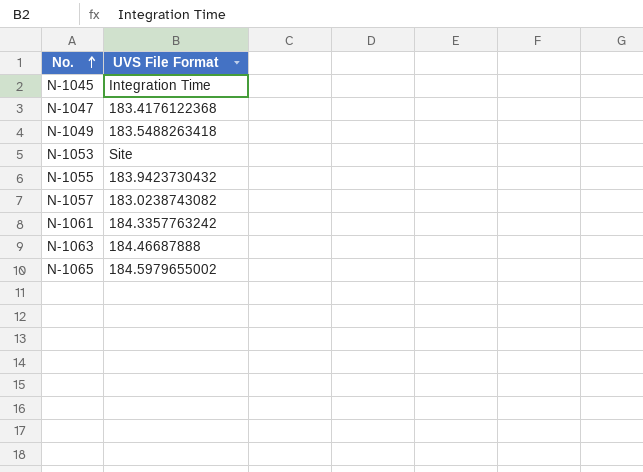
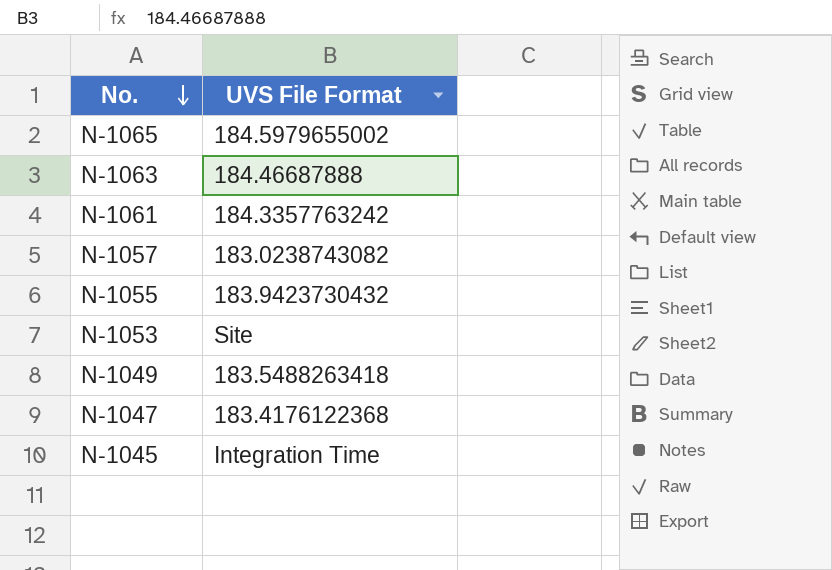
row order: No. ascending -> No. descending

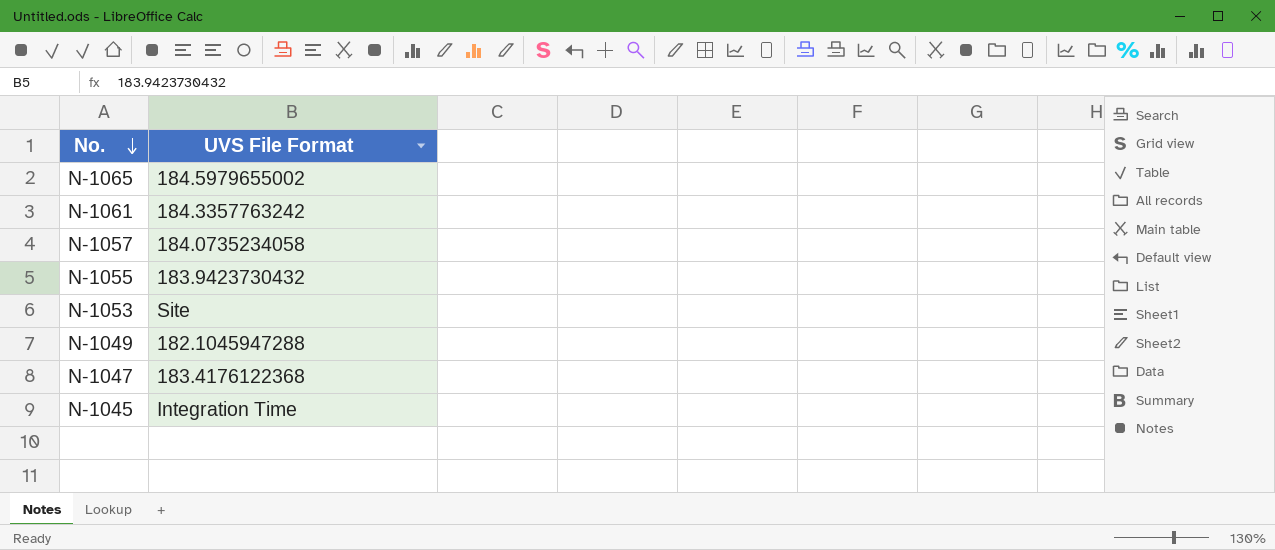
row N-1063: 184.46687888 -> none
N-1057 | UVS File Format: 183.0238743082 -> 184.0735234058
N-1049 | UVS File Format: 183.5488263418 -> 182.1045947288

